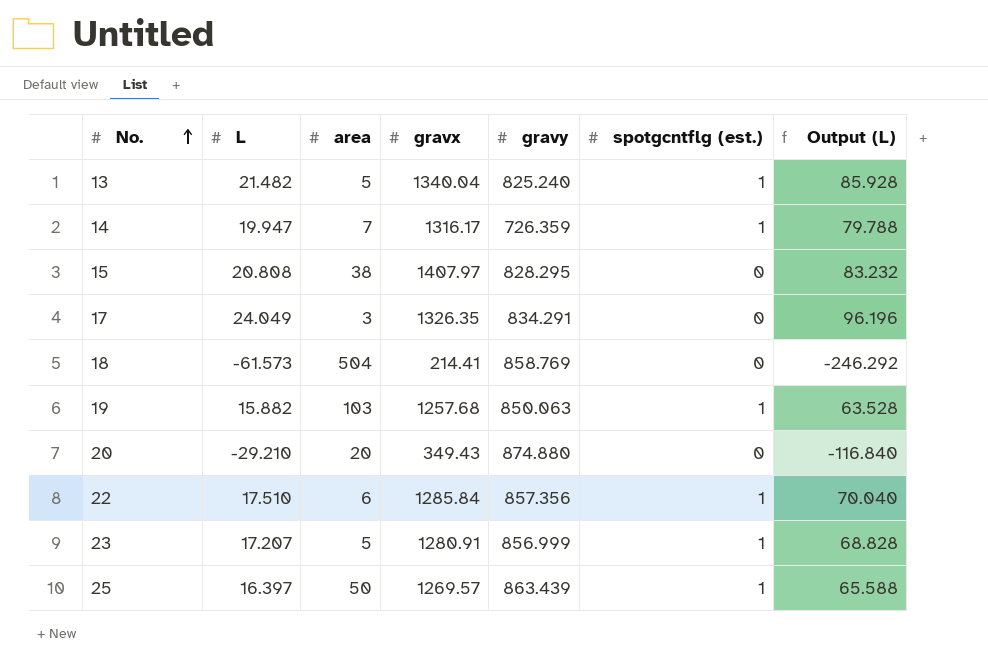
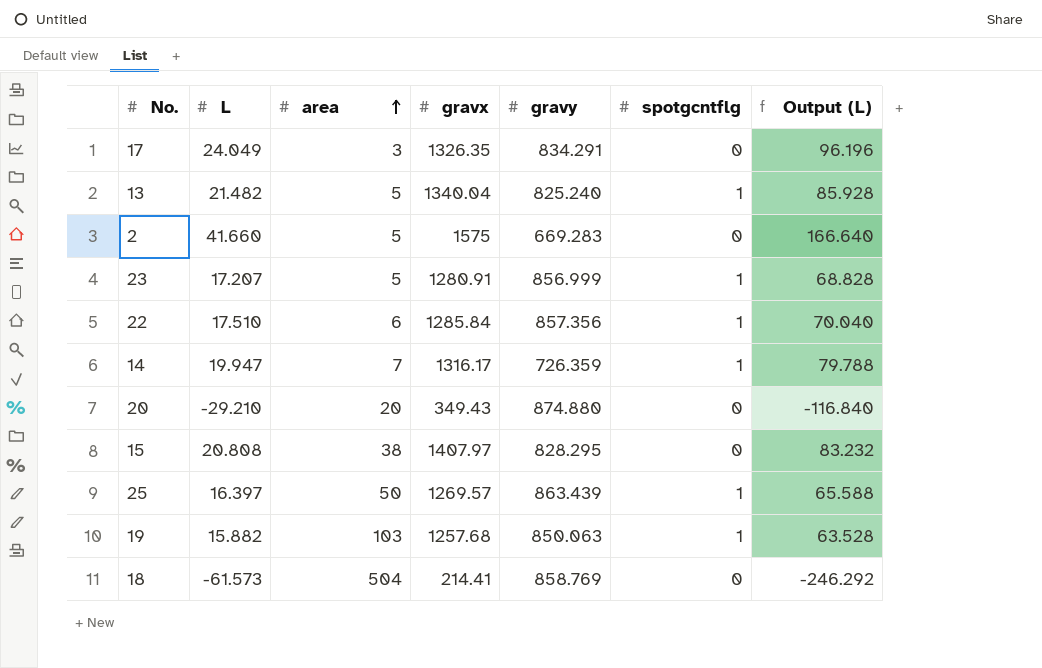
row order: No. ascending -> area ascending
column name: spotgcntflg (est.) -> spotgcntflg
row 2: none -> 41.660 | 5 | 1575 | 669.283 | 0 | 166.640

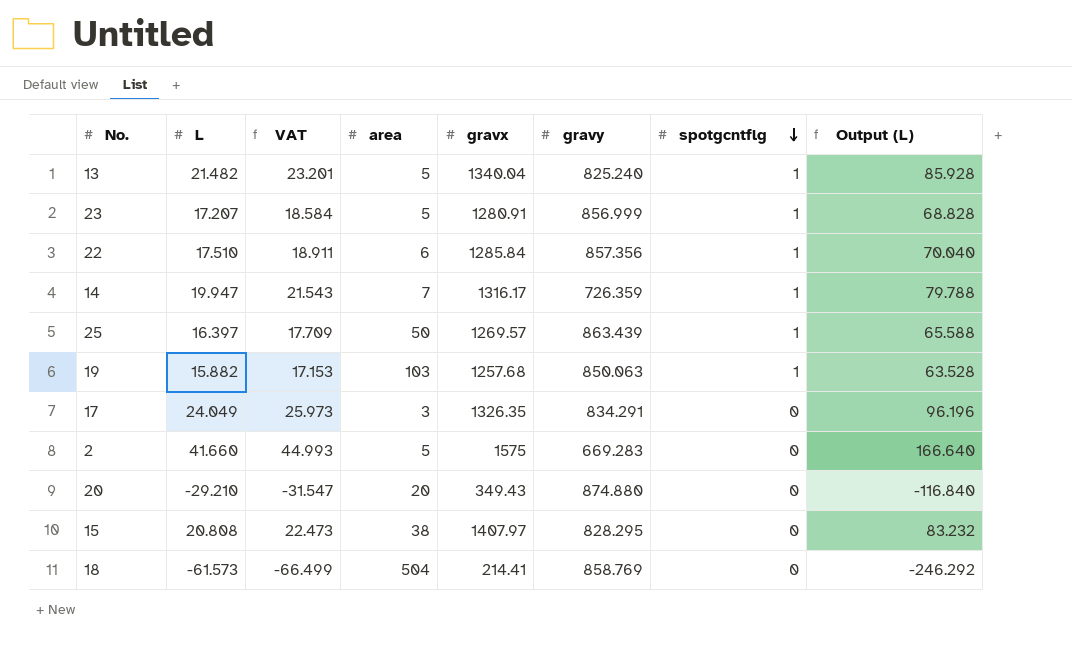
row order: area ascending -> spotgcntflg descending
column VAT | formula: none -> [L] * 1.08

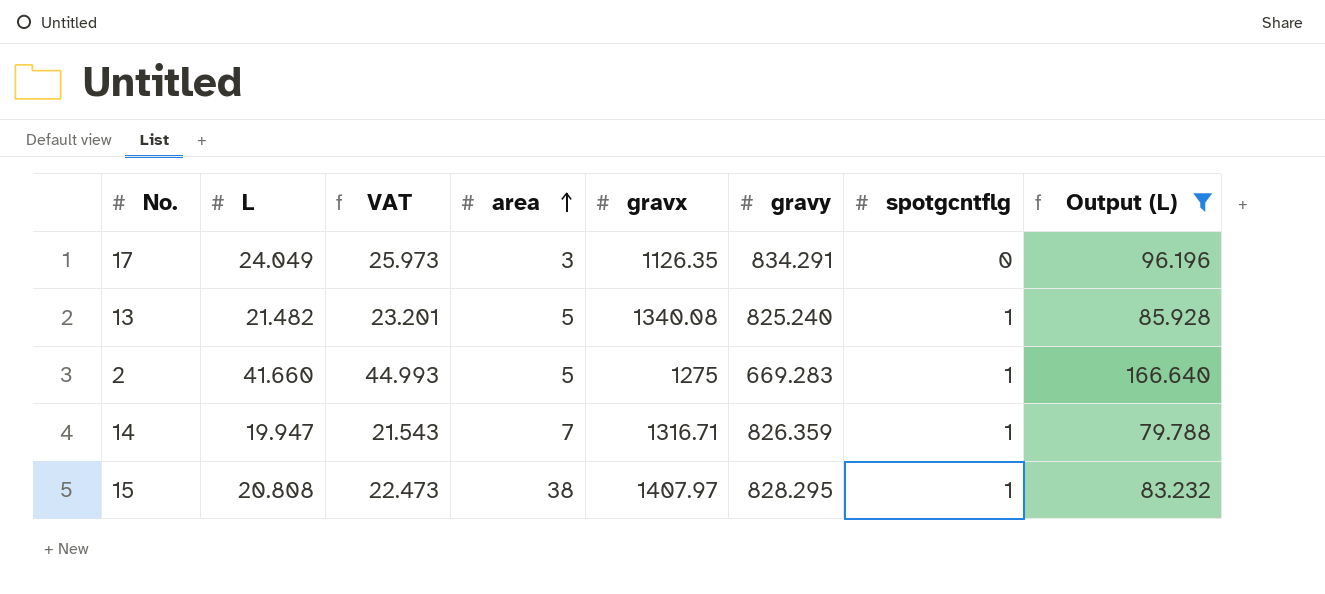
filter: none -> Output (L) >= 79.788
row order: spotgcntflg descending -> area ascending
17 | gravx: 1326.35 -> 1126.35
13 | gravx: 1340.04 -> 1340.08
2 | gravx: 1575 -> 1275
2 | spotgcntflg: 0 -> 1
14 | gravx: 1316.17 -> 1316.71
14 | gravy: 726.359 -> 826.359
15 | spotgcntflg: 0 -> 1

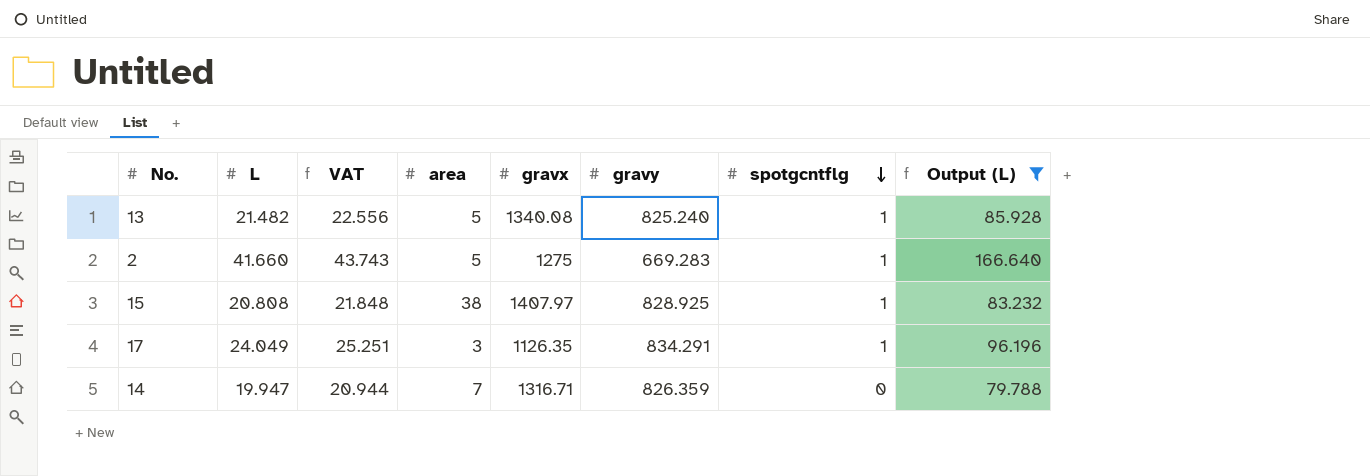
row order: area ascending -> spotgcntflg descending
column VAT | formula: [L] * 1.08 -> [L] * 1.05
15 | gravy: 828.295 -> 828.925
17 | spotgcntflg: 0 -> 1
14 | spotgcntflg: 1 -> 0

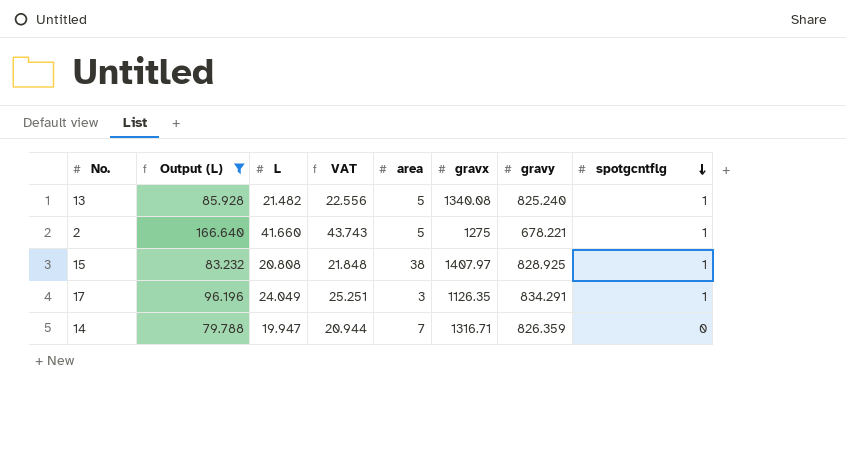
column Output (L) | position: 8 -> 2
2 | gravy: 669.283 -> 678.221

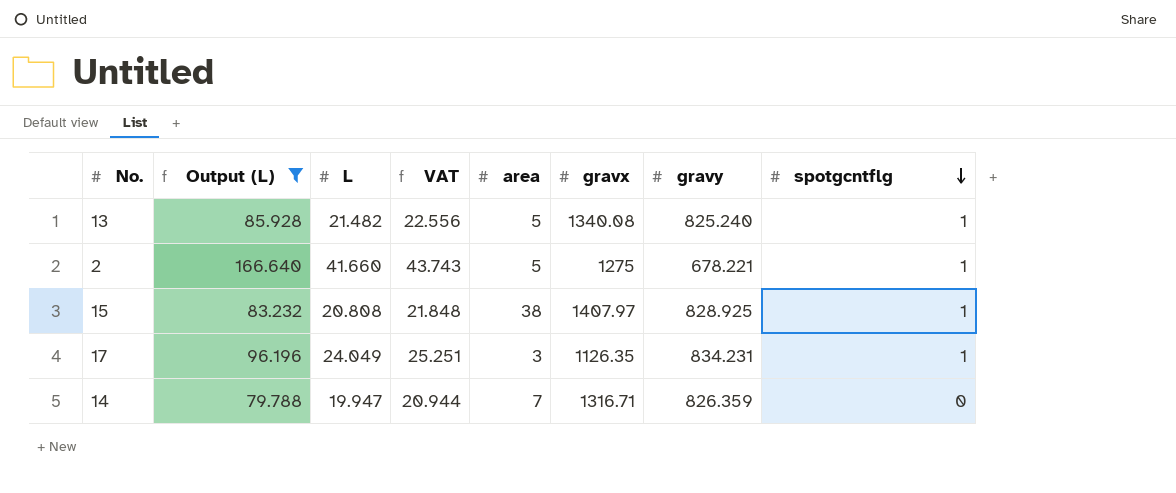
17 | gravy: 834.291 -> 834.231

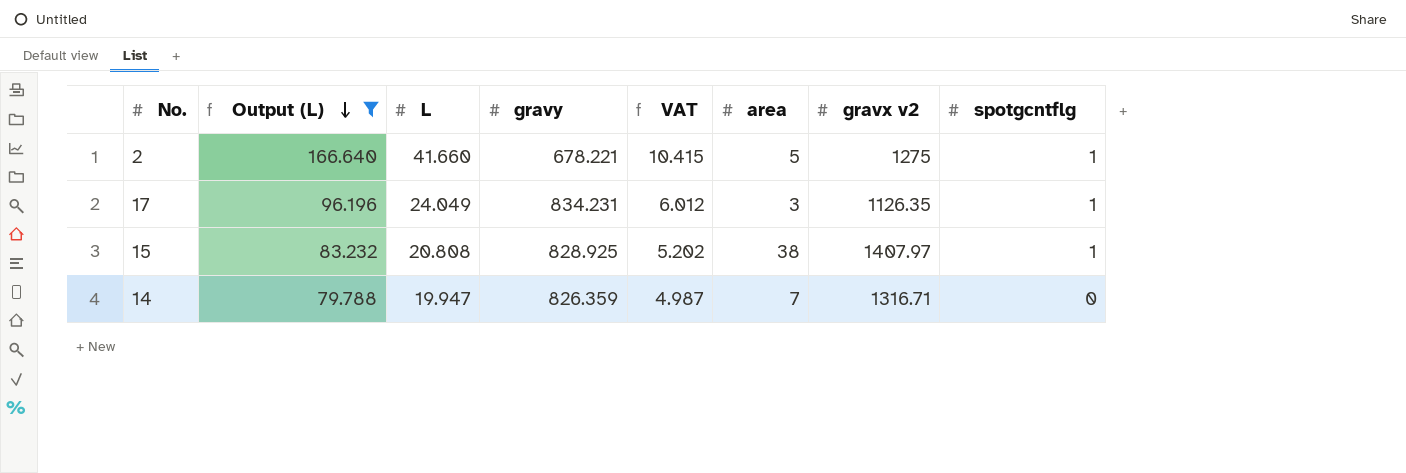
row order: spotgcntflg descending -> Output (L) descending
column gravy | position: 7 -> 4
column VAT | formula: [L] * 1.05 -> [L] * 0.25
column name: gravx -> gravx v2
row 13: 85.928 | 21.482 | 22.556 | 5 | 1340.08 | 825.240 | 1 -> none

